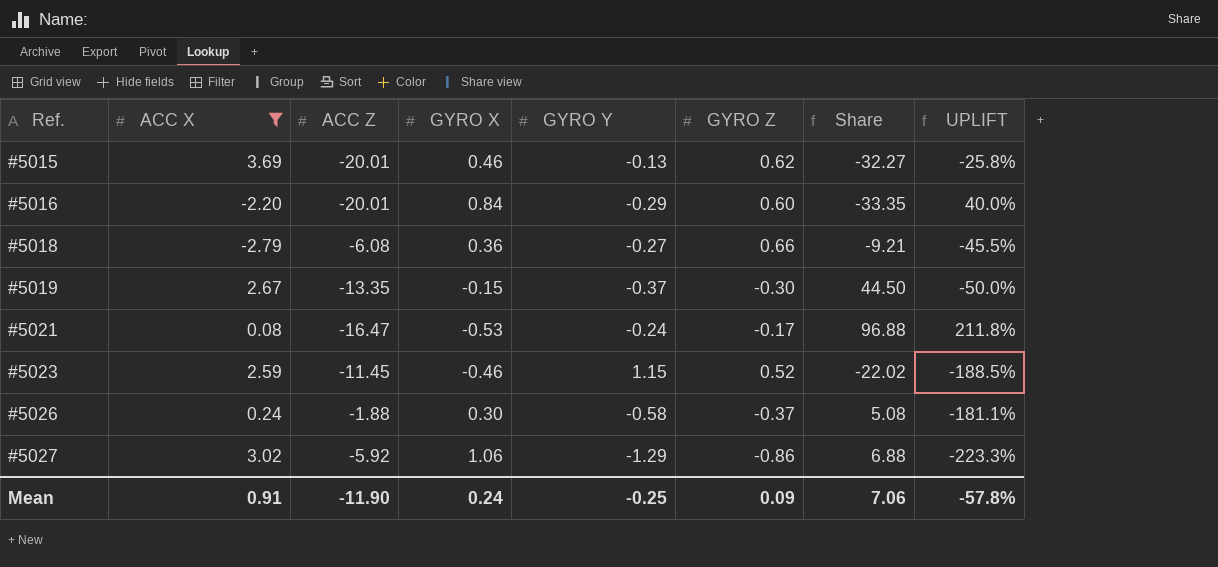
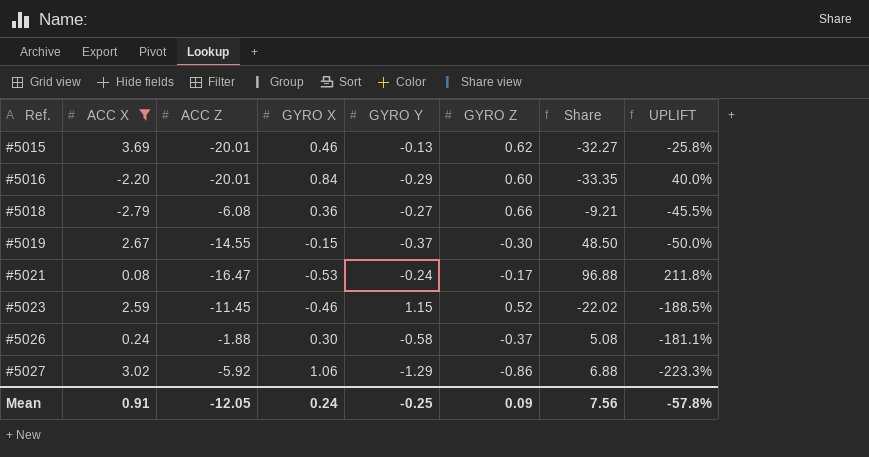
#5019 | ACC Z: -13.35 -> -14.55
#5019 | Share: 44.50 -> 48.50
Mean | ACC Z: -11.90 -> -12.05
Mean | Share: 7.06 -> 7.56

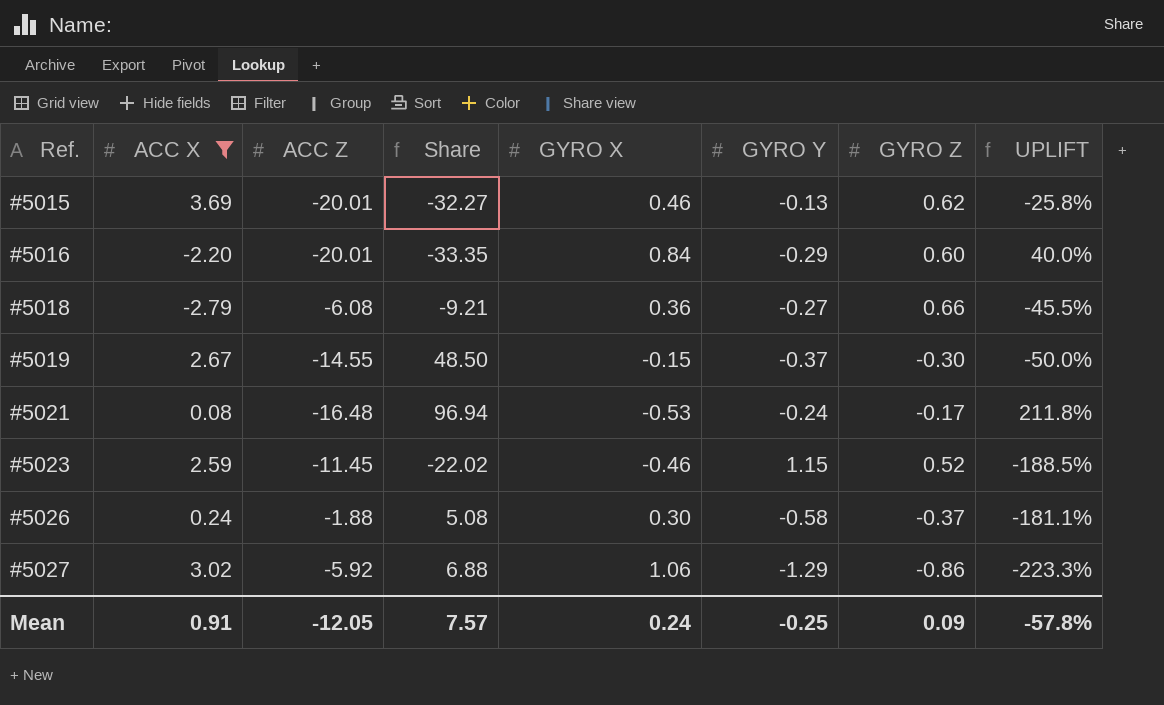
column Share | position: 7 -> 4
#5021 | ACC Z: -16.47 -> -16.48
#5021 | Share: 96.88 -> 96.94
Mean | Share: 7.56 -> 7.57

